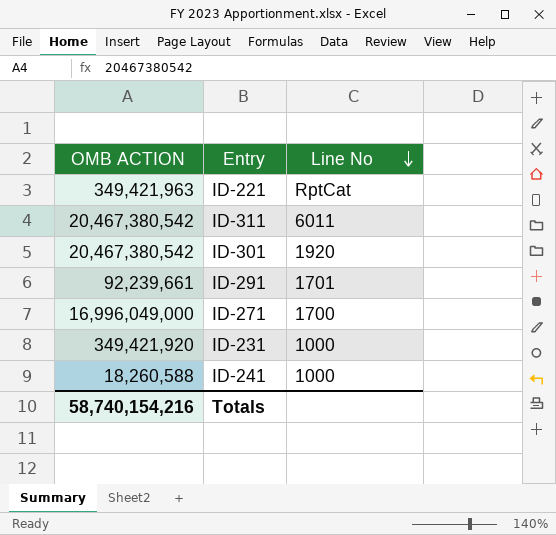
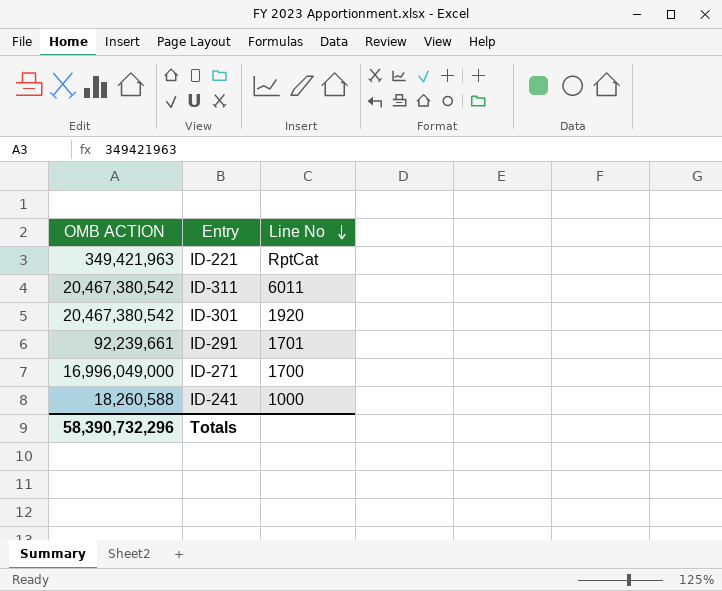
row ID-231: 349,421,920 | 1000 -> none
Totals | OMB ACTION: 58,740,154,216 -> 58,390,732,296

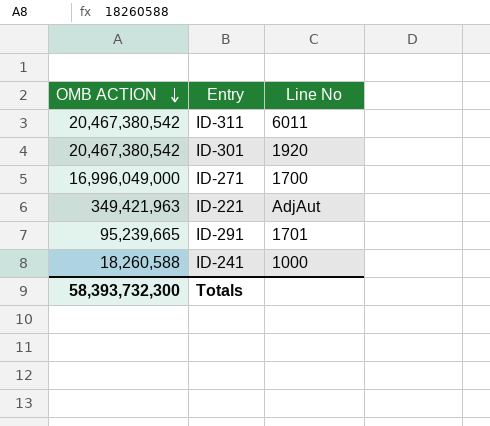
row order: Line No descending -> OMB ACTION descending
ID-221 | Line No: RptCat -> AdjAut
ID-291 | OMB ACTION: 92,239,661 -> 95,239,665
Totals | OMB ACTION: 58,390,732,296 -> 58,393,732,300

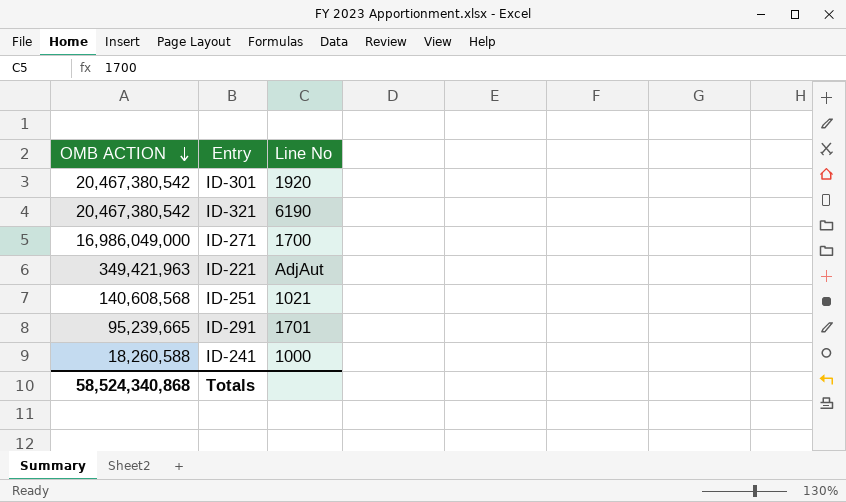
row ID-311: 20,467,380,542 | 6011 -> none
row ID-321: none -> 20,467,380,542 | 6190
ID-271 | OMB ACTION: 16,996,049,000 -> 16,986,049,000
row ID-251: none -> 140,608,568 | 1021
Totals | OMB ACTION: 58,393,732,300 -> 58,524,340,868

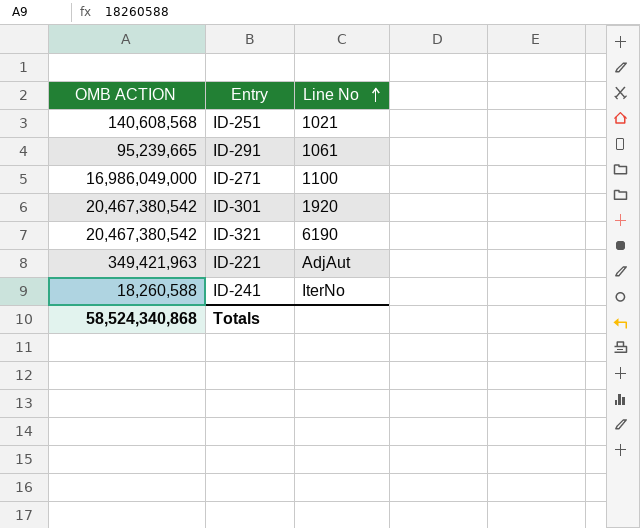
row order: OMB ACTION descending -> Line No ascending
ID-291 | Line No: 1701 -> 1061
ID-271 | Line No: 1700 -> 1100
ID-241 | Line No: 1000 -> IterNo

